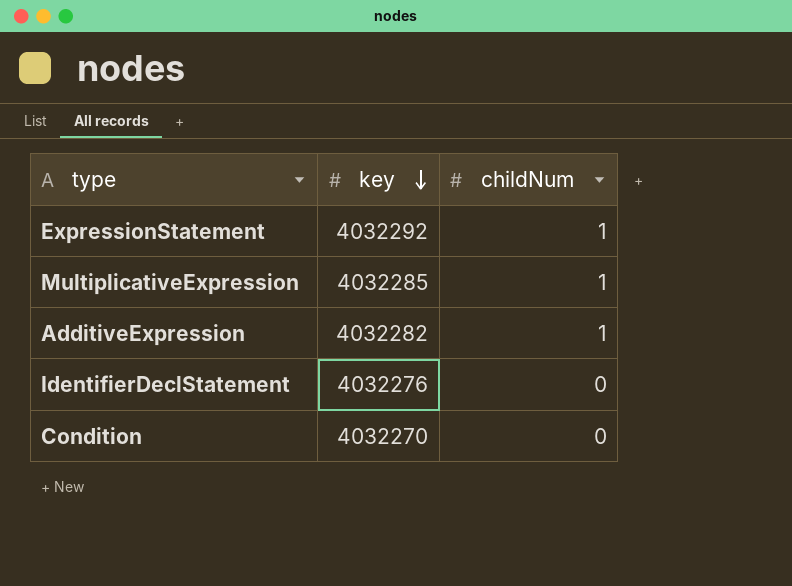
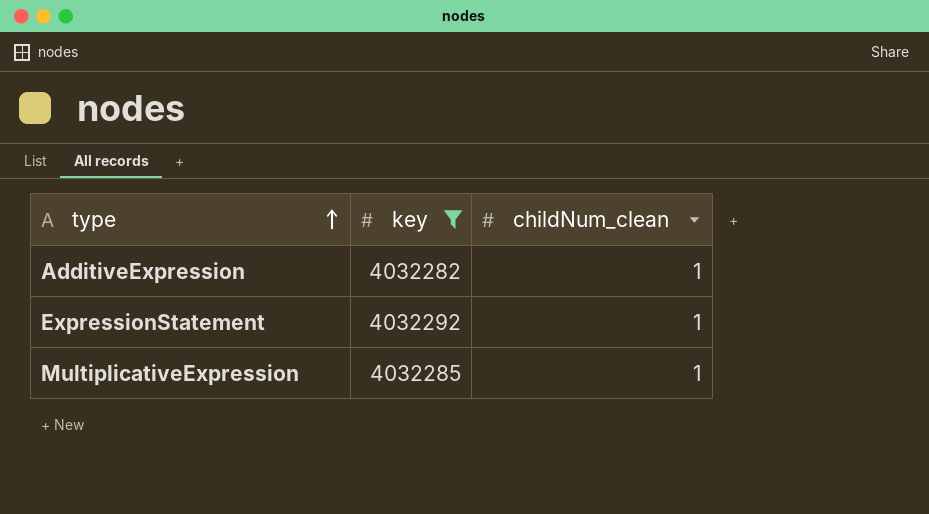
filter: none -> key >= 4032282
row order: key descending -> type ascending
column name: childNum -> childNum_clean

